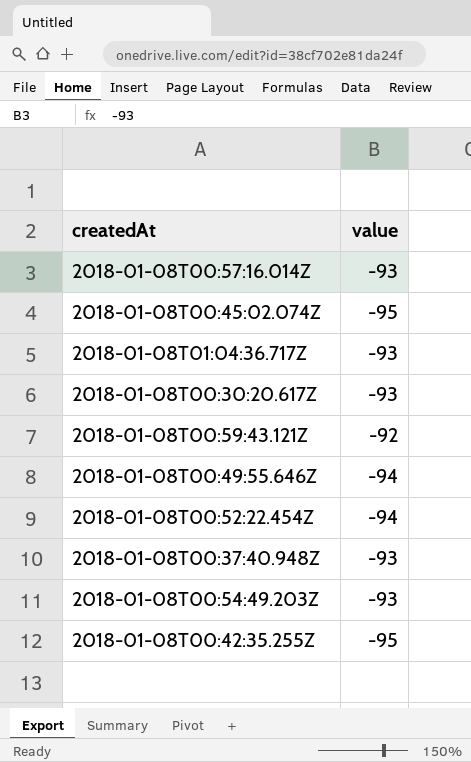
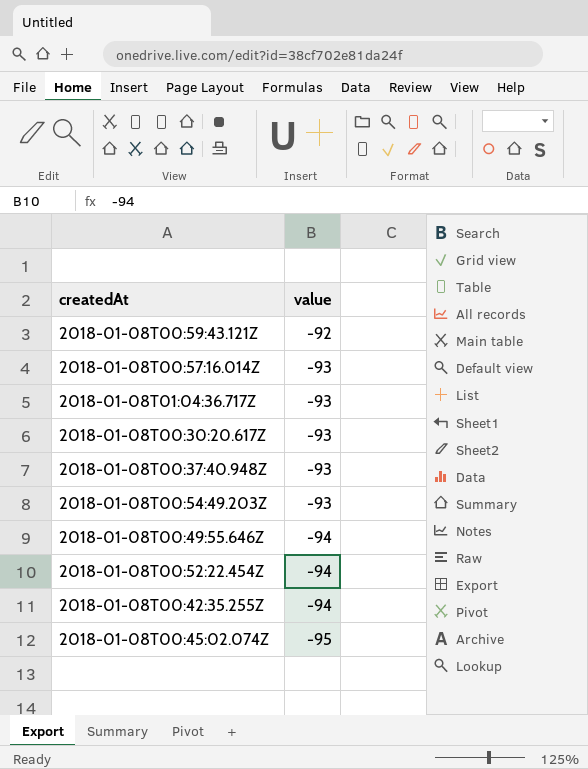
row order: none -> value descending
2018-01-08T00:42:35.255Z | value: -95 -> -94

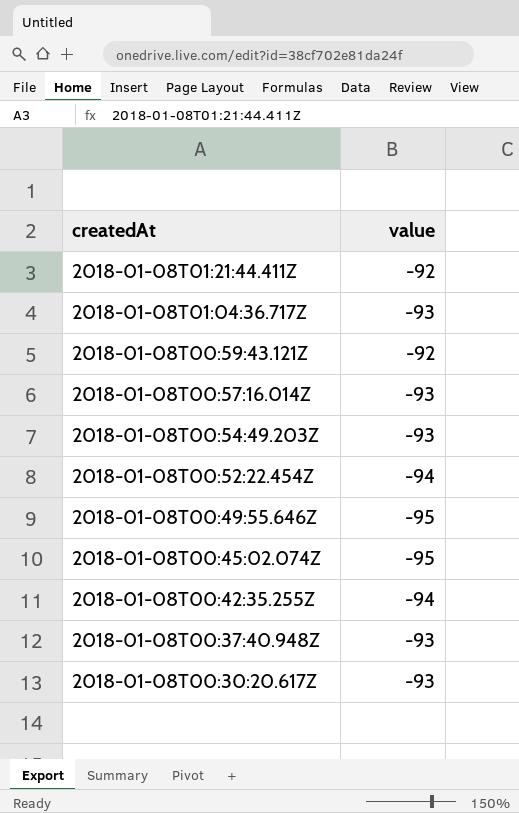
row order: value descending -> createdAt descending
row 2018-01-08T01:21:44.411Z: none -> -92
2018-01-08T00:49:55.646Z | value: -94 -> -95

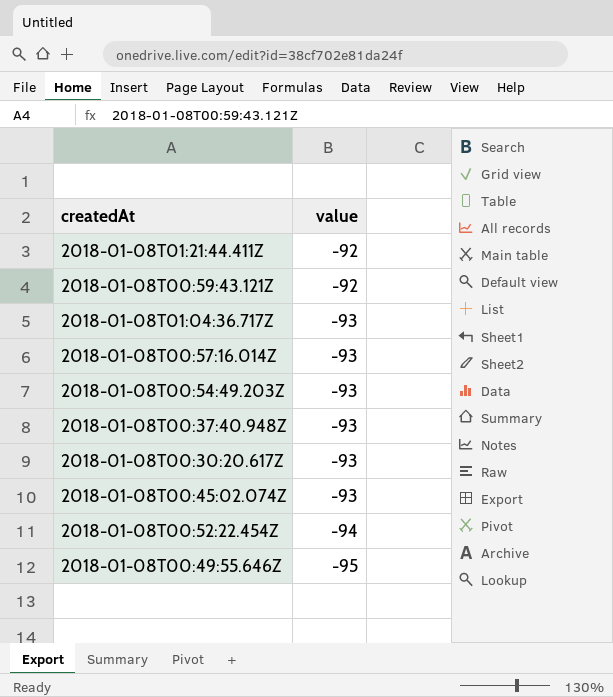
row order: createdAt descending -> value descending
row 2018-01-08T00:42:35.255Z: -94 -> none
2018-01-08T00:45:02.074Z | value: -95 -> -93

